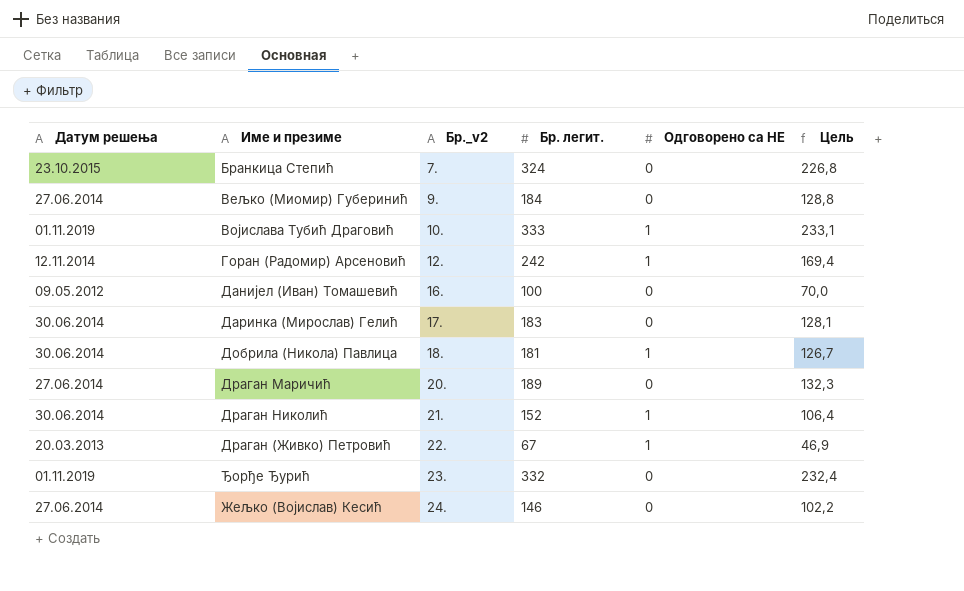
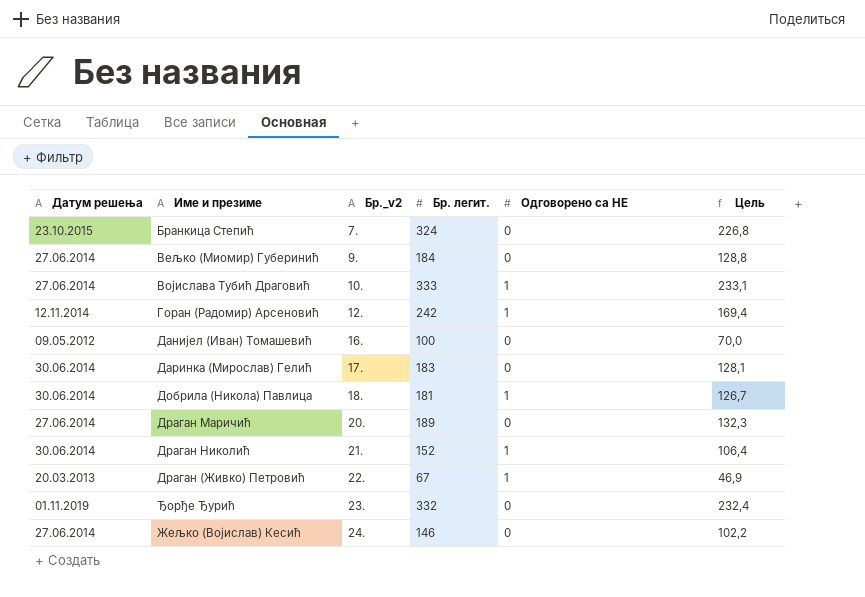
Војислава Тубић Драговић | Датум решења: 01.11.2019 -> 27.06.2014

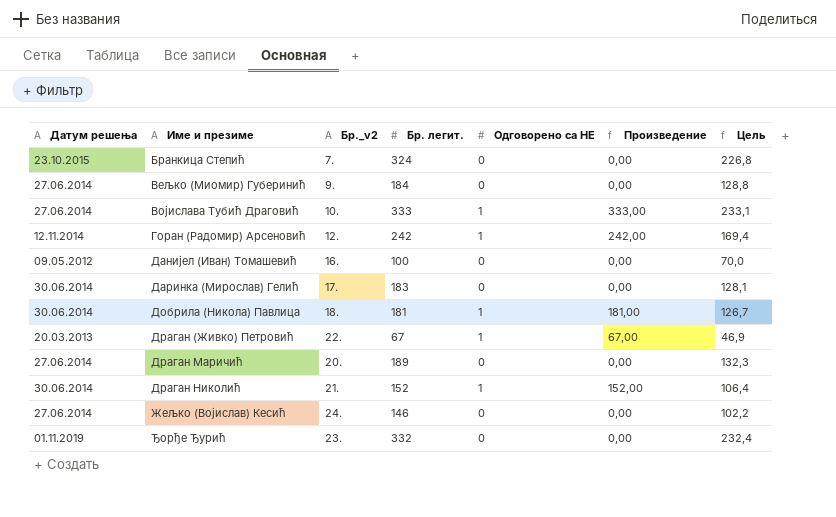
row order: Бр._v2 ascending -> Име и презиме ascending
column Произведение | formula: none -> [Бр. легит.] * [Одговорено са НЕ]

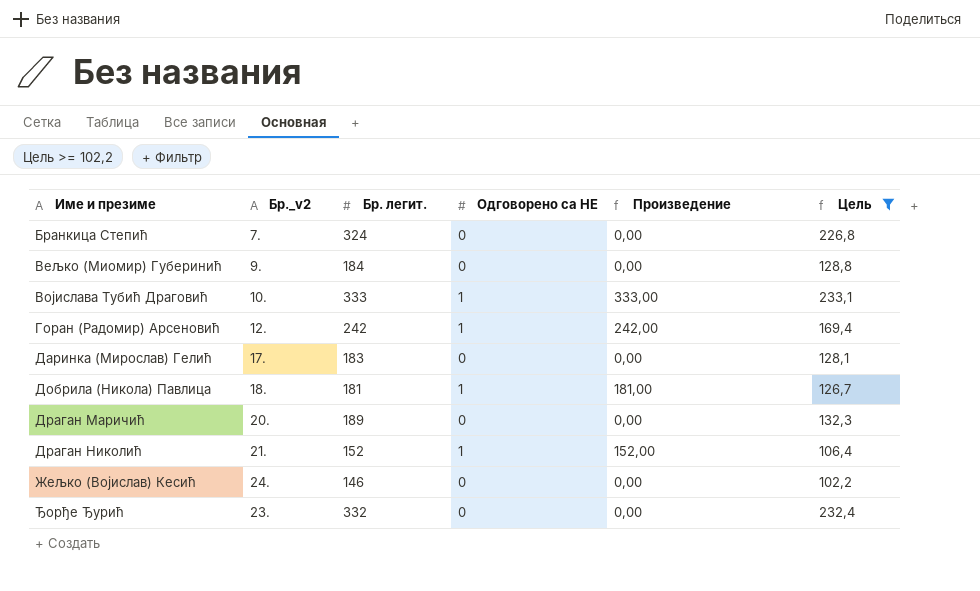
filter: none -> Цель >= 102,2
column Датум решења | position: 1 -> none

